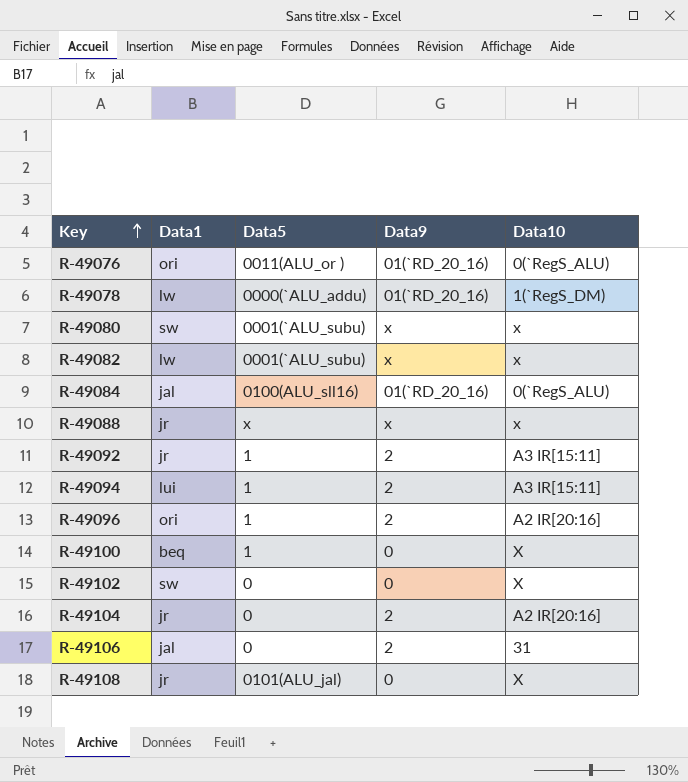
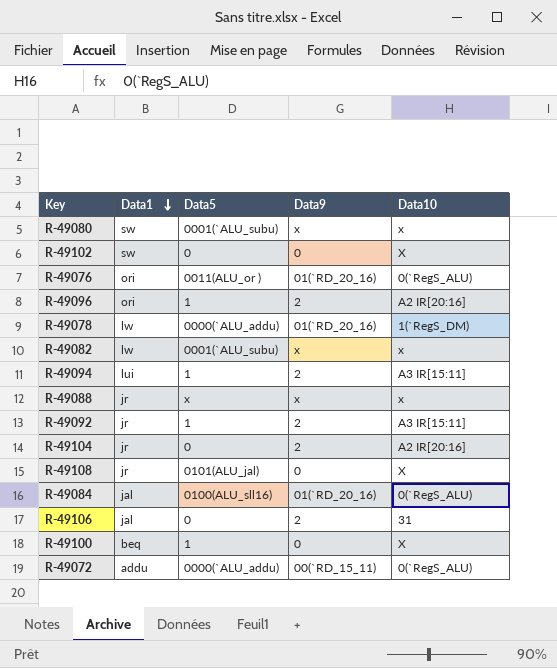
row order: Key ascending -> Data1 descending
row R-49072: none -> addu | 0000(`ALU_addu) | 00(`RD_15_11) | 0(`RegS_ALU)

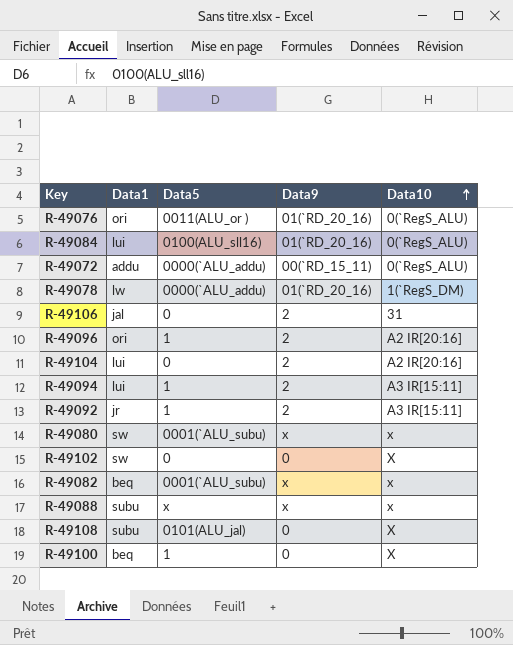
row order: Data1 descending -> Data10 ascending
R-49084 | Data1: jal -> lui
R-49104 | Data1: jr -> lui
R-49082 | Data1: lw -> beq
R-49088 | Data1: jr -> subu
R-49108 | Data1: jr -> subu

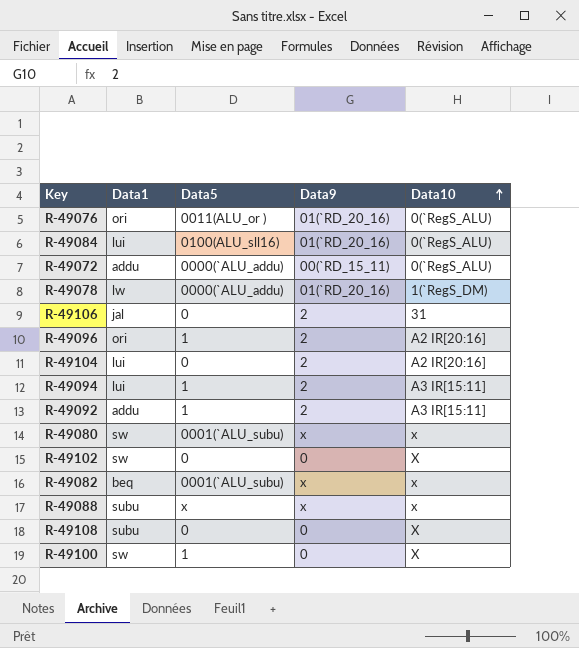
R-49092 | Data1: jr -> addu
R-49108 | Data5: 0101(ALU_jal) -> 0
R-49100 | Data1: beq -> sw

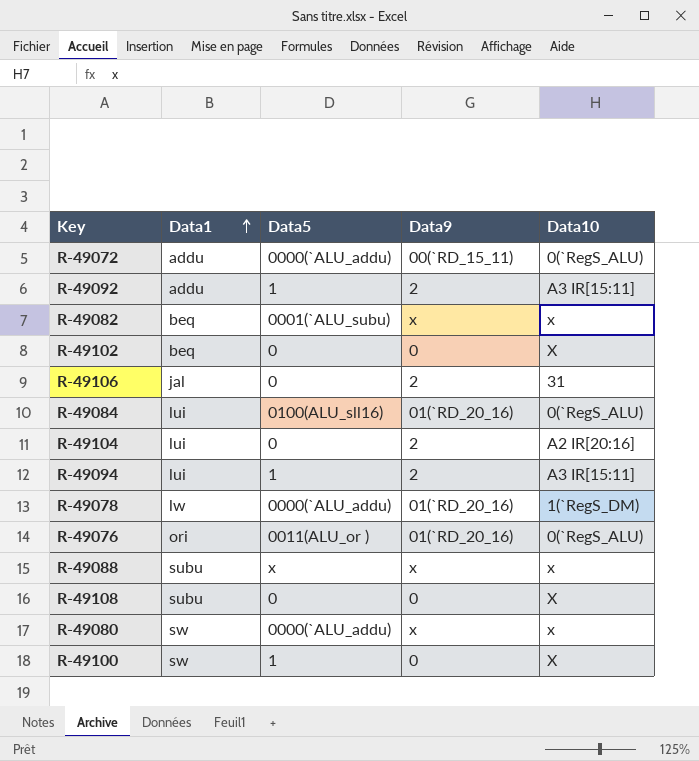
row order: Data10 ascending -> Data1 ascending
row R-49096: ori | 1 | 2 | A2 IR[20:16] -> none
R-49102 | Data1: sw -> beq
R-49080 | Data5: 0001(`ALU_subu) -> 0000(`ALU_addu)

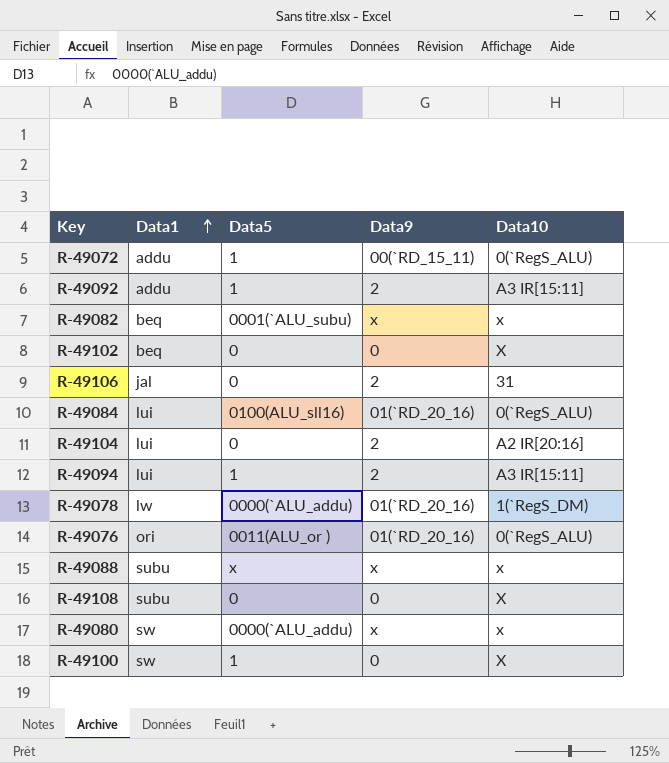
R-49072 | Data5: 0000(`ALU_addu) -> 1

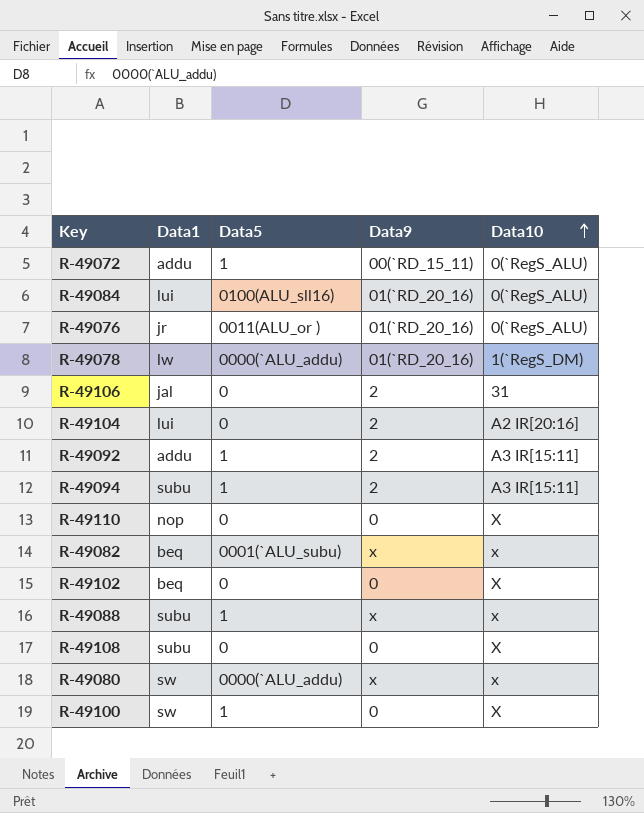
row order: Data1 ascending -> Data10 ascending
R-49076 | Data1: ori -> jr
R-49094 | Data1: lui -> subu
row R-49110: none -> nop | 0 | 0 | X
R-49088 | Data5: x -> 1

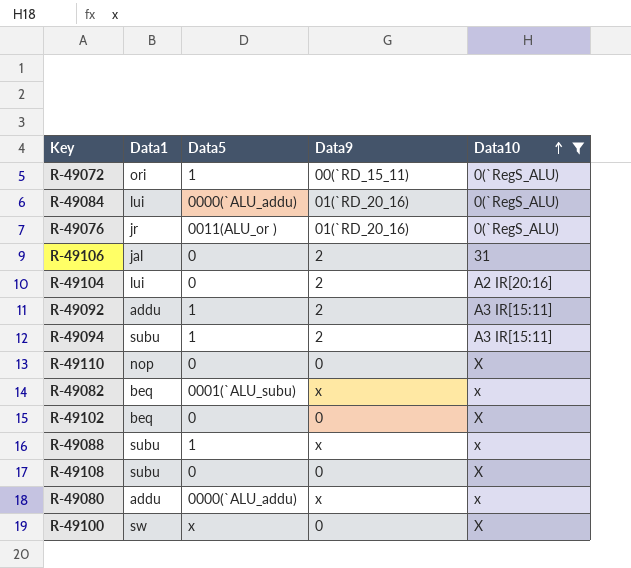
filter: none -> Data10 != 1(`RegS_DM)
R-49072 | Data1: addu -> ori
R-49084 | Data5: 0100(ALU_sll16) -> 0000(`ALU_addu)
R-49080 | Data1: sw -> addu
R-49100 | Data5: 1 -> x

